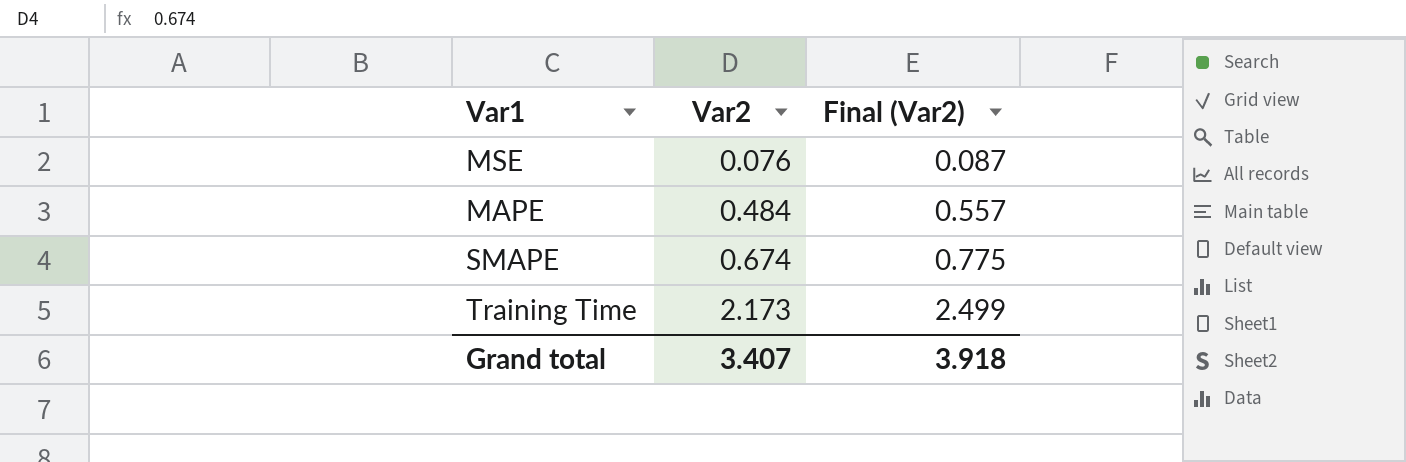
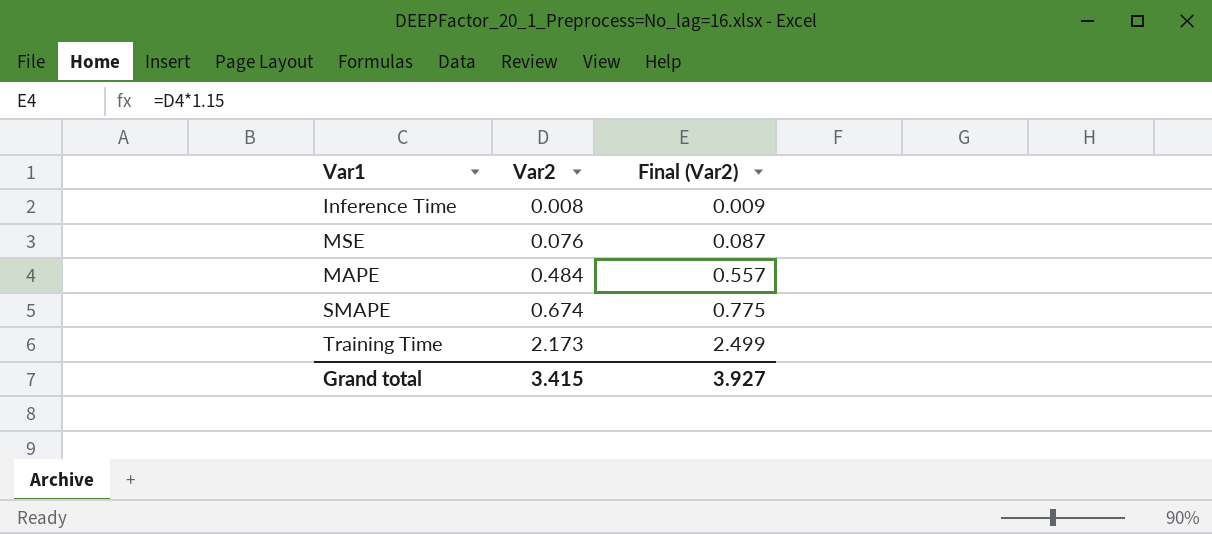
row Inference Time: none -> 0.008 | 0.009
Grand total | Var2: 3.407 -> 3.415
Grand total | Final (Var2): 3.918 -> 3.927

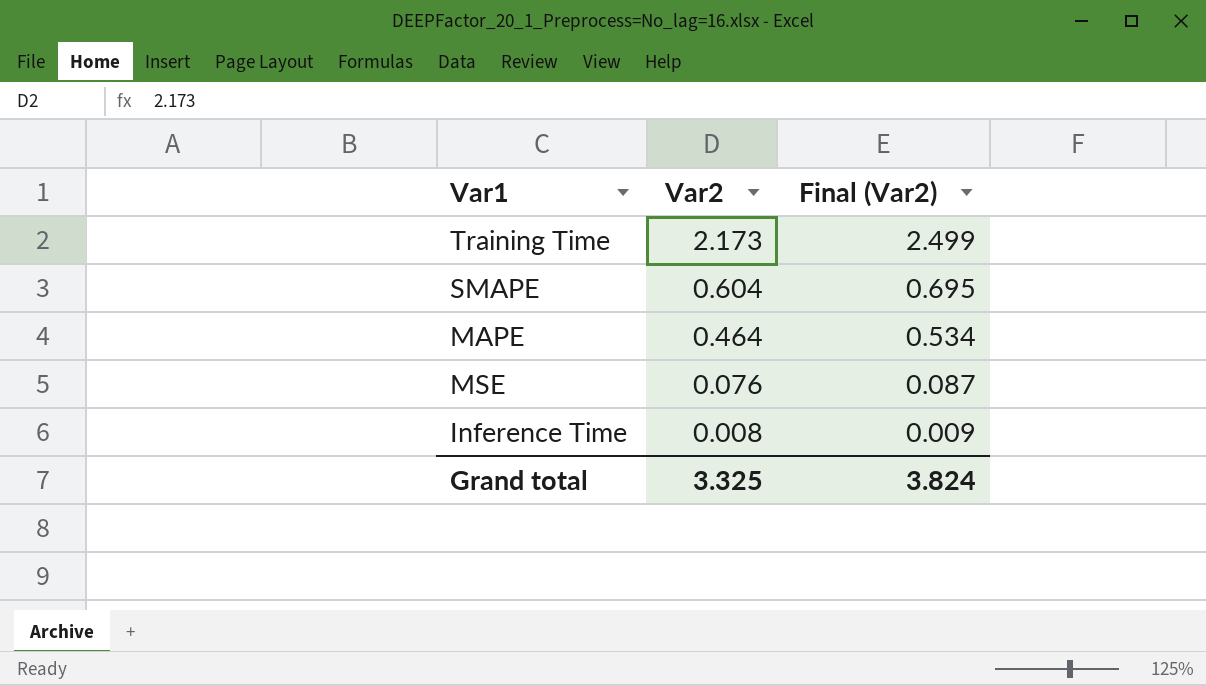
row order: Var2 ascending -> Var2 descending
SMAPE | Var2: 0.674 -> 0.604
SMAPE | Final (Var2): 0.775 -> 0.695
MAPE | Var2: 0.484 -> 0.464
MAPE | Final (Var2): 0.557 -> 0.534
Grand total | Var2: 3.415 -> 3.325
Grand total | Final (Var2): 3.927 -> 3.824

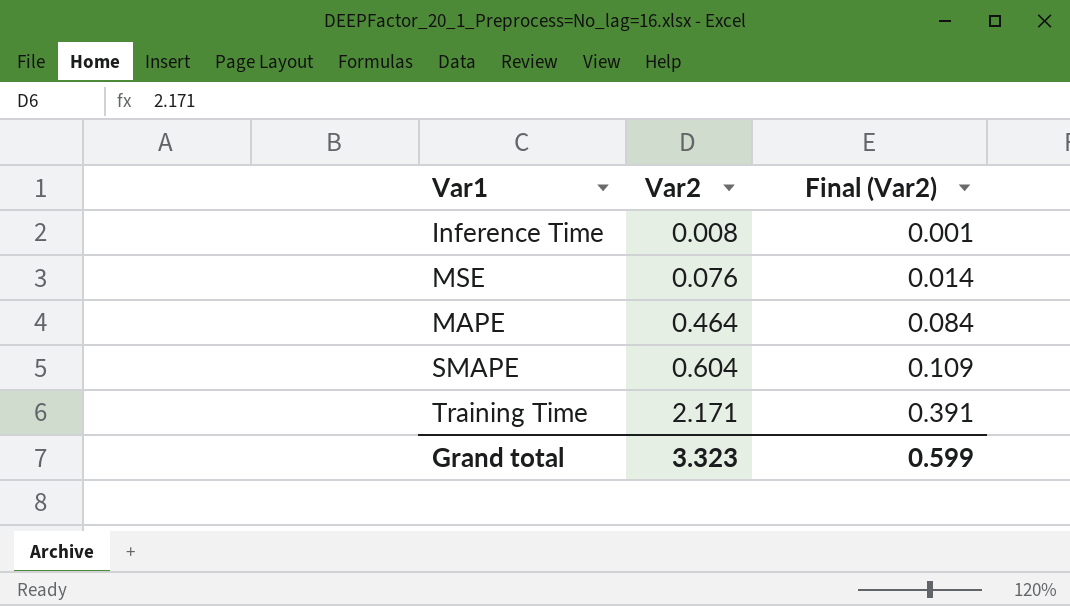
row order: Var2 descending -> Var2 ascending
column Final (Var2) | formula: [Var2] * 1.15 -> [Var2] * 0.18
Training Time | Var2: 2.173 -> 2.171
Grand total | Var2: 3.325 -> 3.323
Grand total | Final (Var2): 3.824 -> 0.599

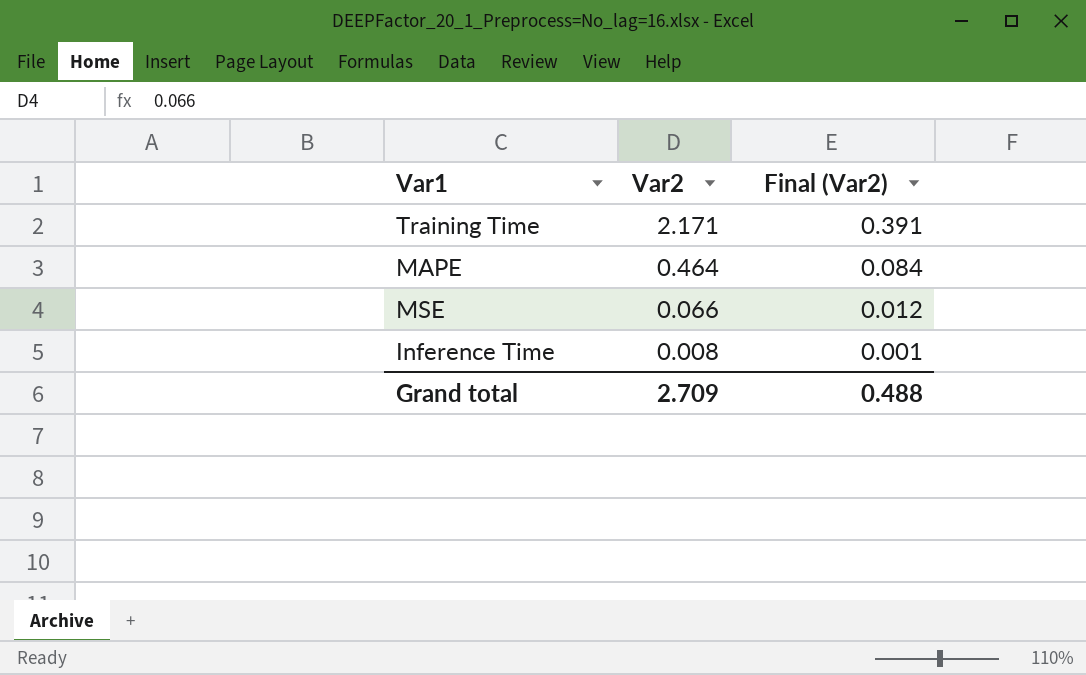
row order: Var2 ascending -> Var2 descending
row SMAPE: 0.604 | 0.109 -> none
MSE | Var2: 0.076 -> 0.066
MSE | Final (Var2): 0.014 -> 0.012
Grand total | Var2: 3.323 -> 2.709
Grand total | Final (Var2): 0.599 -> 0.488

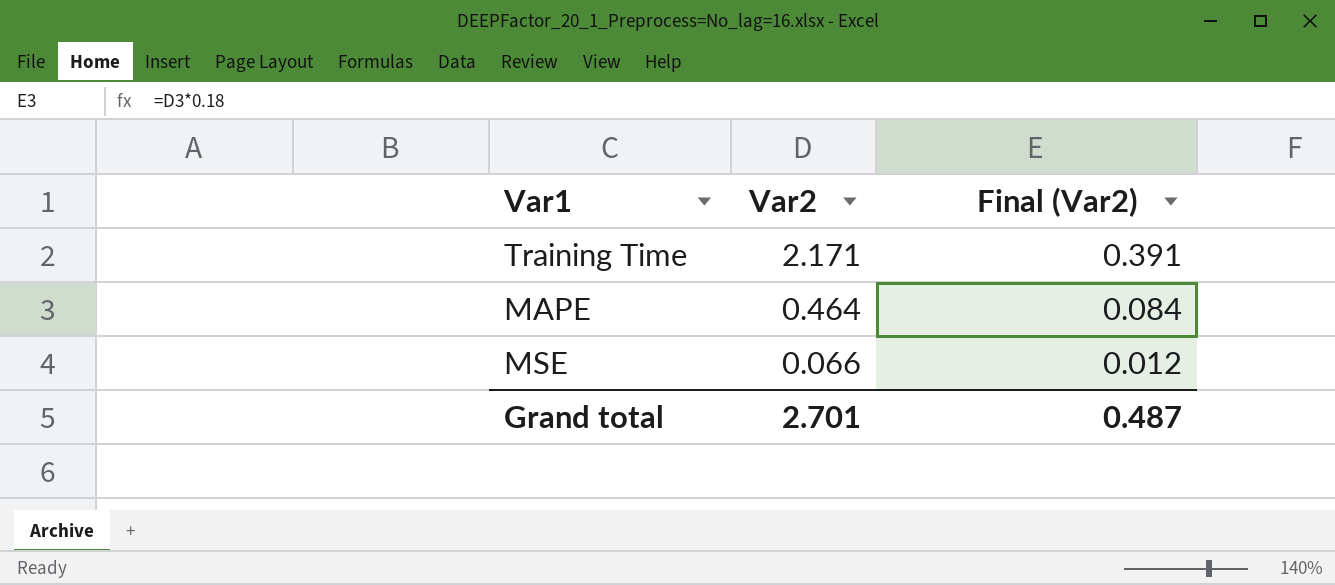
row Inference Time: 0.008 | 0.001 -> none
Grand total | Var2: 2.709 -> 2.701
Grand total | Final (Var2): 0.488 -> 0.487

